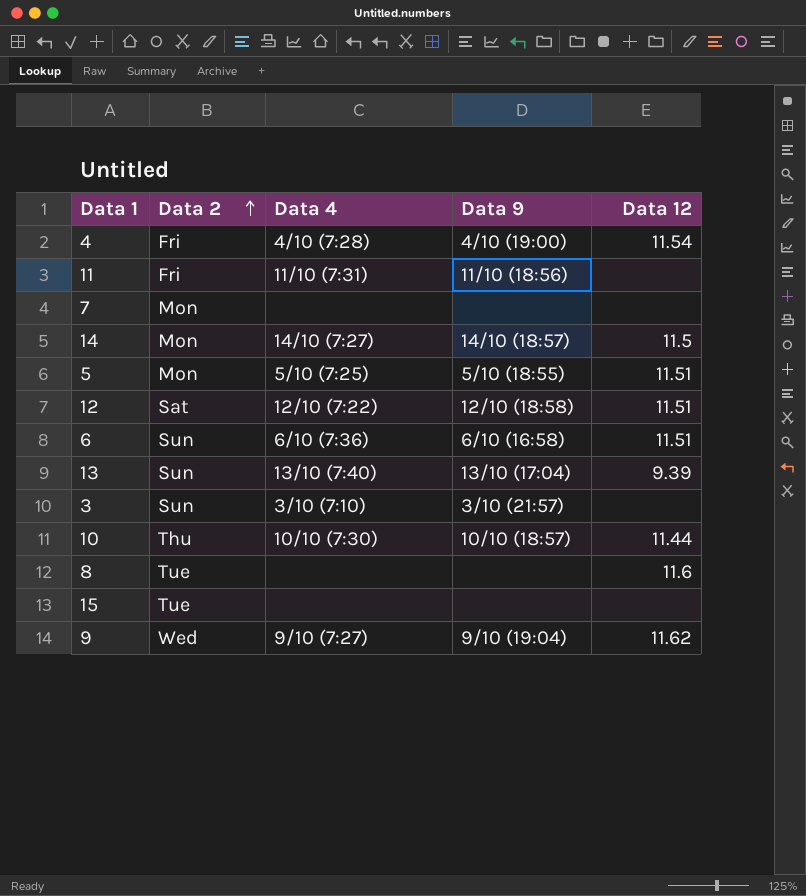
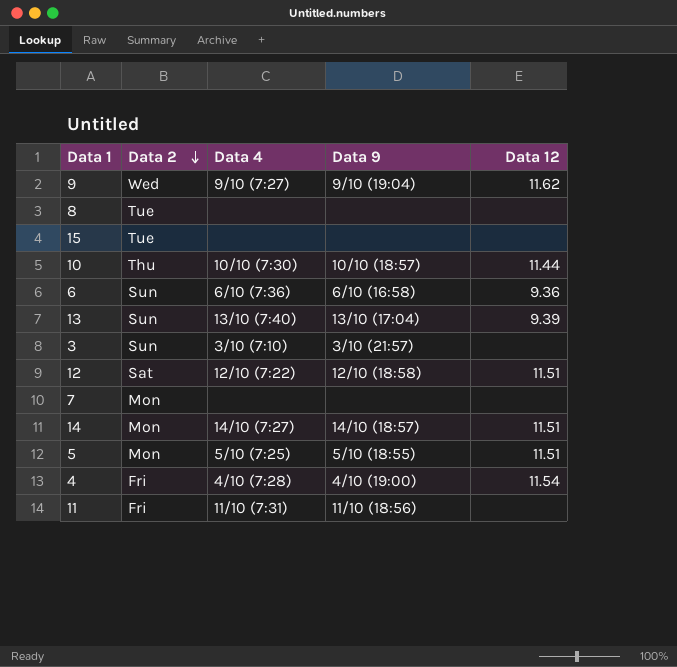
row order: Data 2 ascending -> Data 2 descending
8 | Data 12: 11.6 -> none
6 | Data 12: 11.51 -> 9.36
14 | Data 12: 11.5 -> 11.51

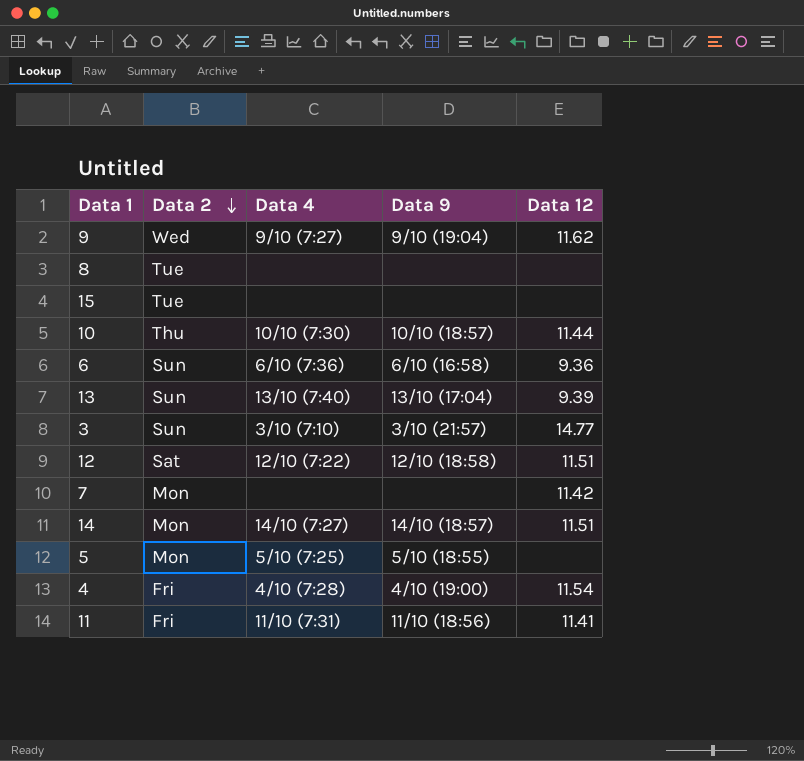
3 | Data 12: none -> 14.77
7 | Data 12: none -> 11.42
5 | Data 12: 11.51 -> none
11 | Data 12: none -> 11.41

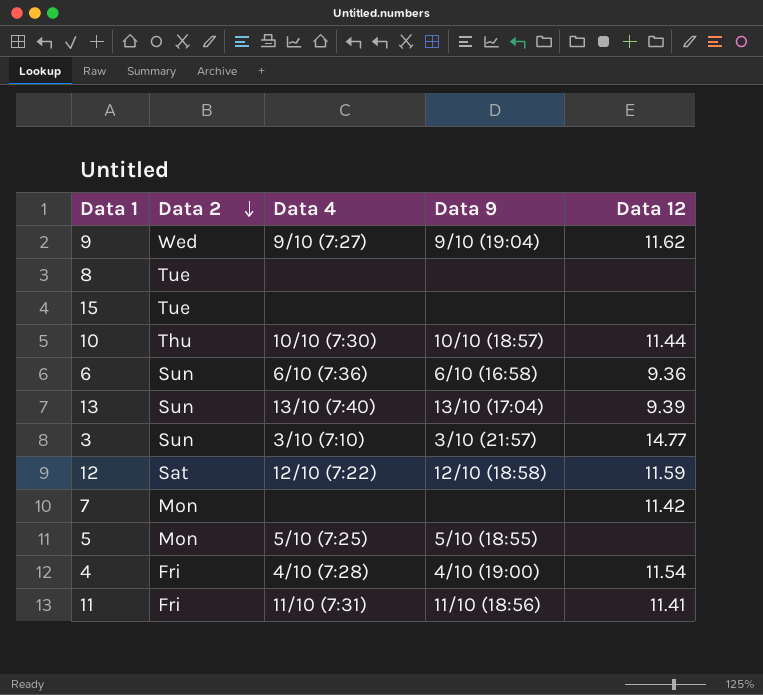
row 14: Mon | 14/10 (7:27) | 14/10 (18:57) | 11.51 -> none
12 | Data 12: 11.51 -> 11.59

